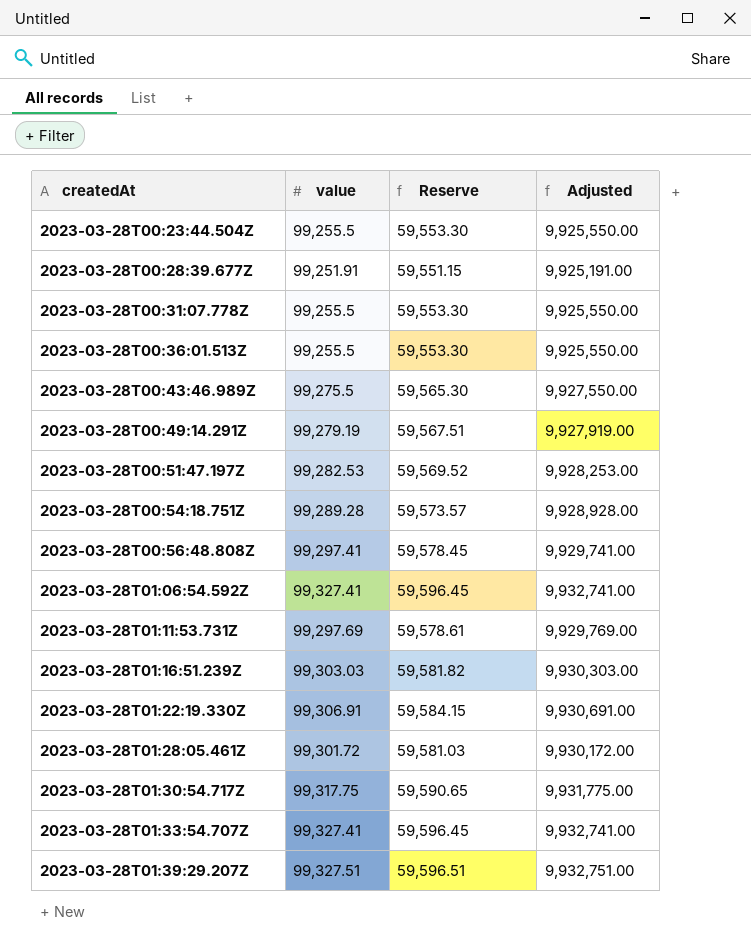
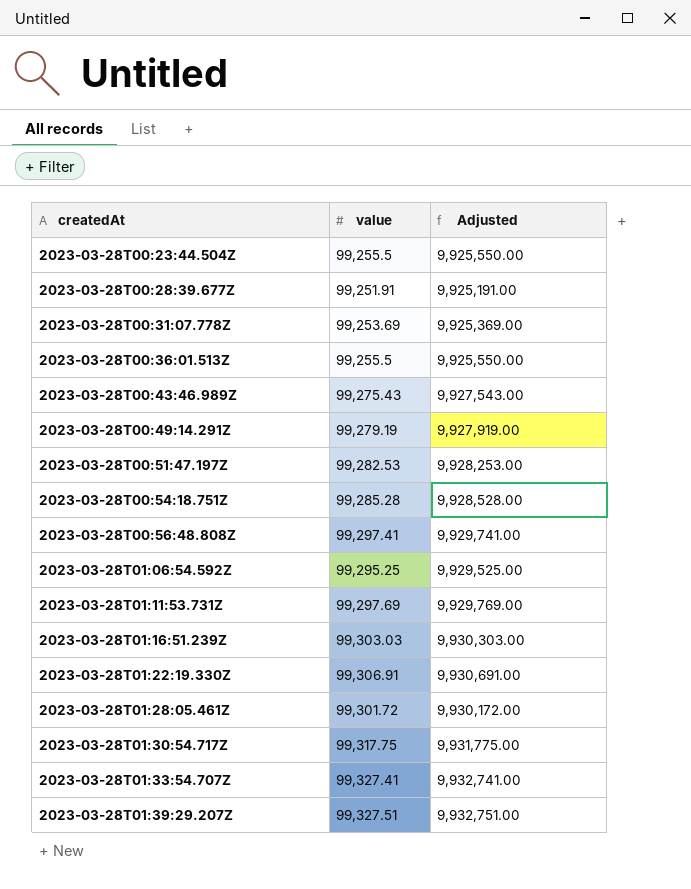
column Reserve | formula: [value] * 0.6 -> none
2023-03-28T00:31:07.778Z | value: 99,255.5 -> 99,253.69
2023-03-28T00:31:07.778Z | Adjusted: 9,925,550.00 -> 9,925,369.00
2023-03-28T00:43:46.989Z | value: 99,275.5 -> 99,275.43
2023-03-28T00:43:46.989Z | Adjusted: 9,927,550.00 -> 9,927,543.00
2023-03-28T00:54:18.751Z | value: 99,289.28 -> 99,285.28
2023-03-28T00:54:18.751Z | Adjusted: 9,928,928.00 -> 9,928,528.00
2023-03-28T01:06:54.592Z | value: 99,327.41 -> 99,295.25
2023-03-28T01:06:54.592Z | Adjusted: 9,932,741.00 -> 9,929,525.00

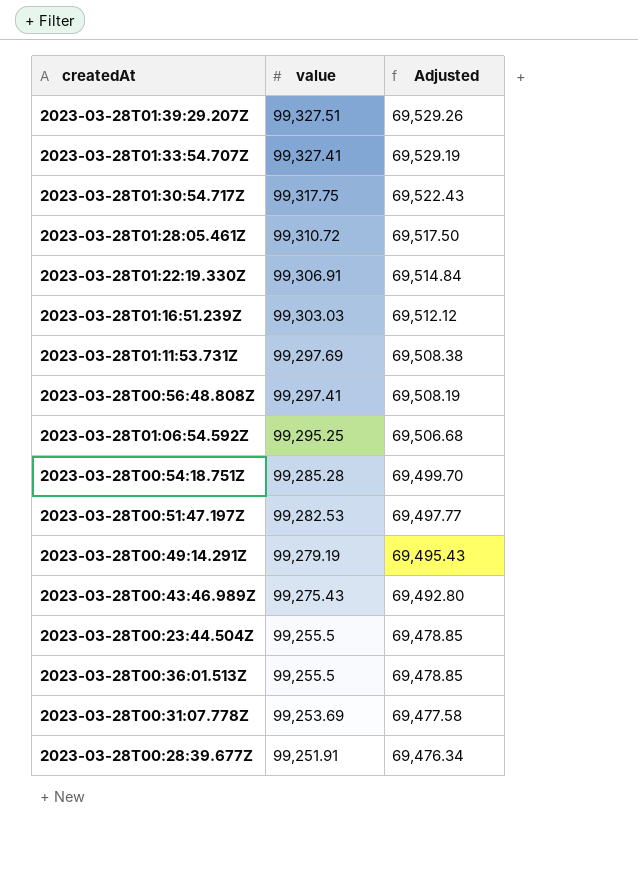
row order: createdAt ascending -> value descending
column Adjusted | formula: [value] * 100 -> [value] * 0.7
2023-03-28T01:28:05.461Z | value: 99,301.72 -> 99,310.72

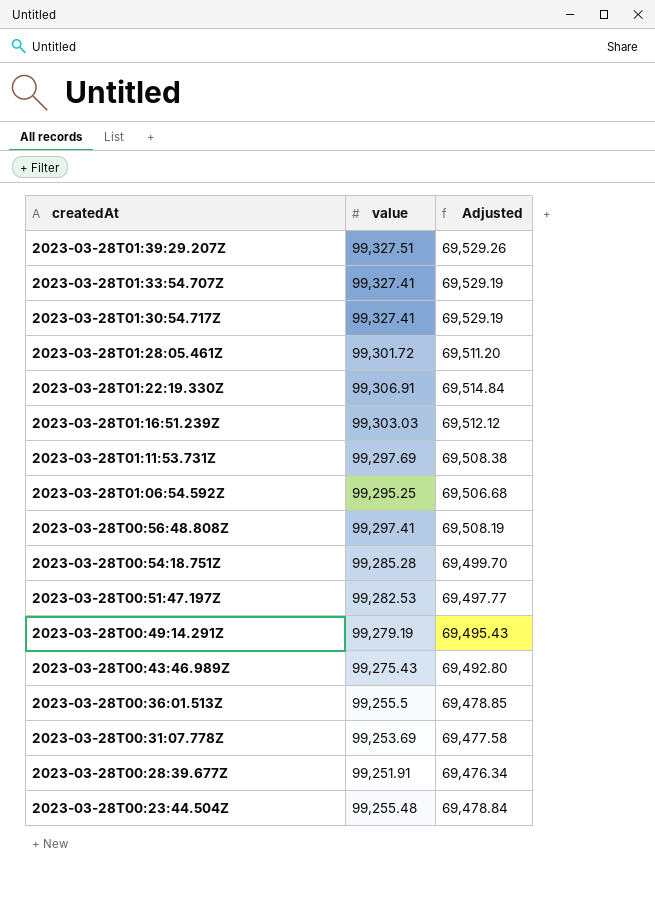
row order: value descending -> createdAt descending
2023-03-28T01:30:54.717Z | value: 99,317.75 -> 99,327.41
2023-03-28T01:30:54.717Z | Adjusted: 69,522.43 -> 69,529.19
2023-03-28T01:28:05.461Z | value: 99,310.72 -> 99,301.72
2023-03-28T01:28:05.461Z | Adjusted: 69,517.50 -> 69,511.20
2023-03-28T00:23:44.504Z | value: 99,255.5 -> 99,255.48
2023-03-28T00:23:44.504Z | Adjusted: 69,478.85 -> 69,478.84

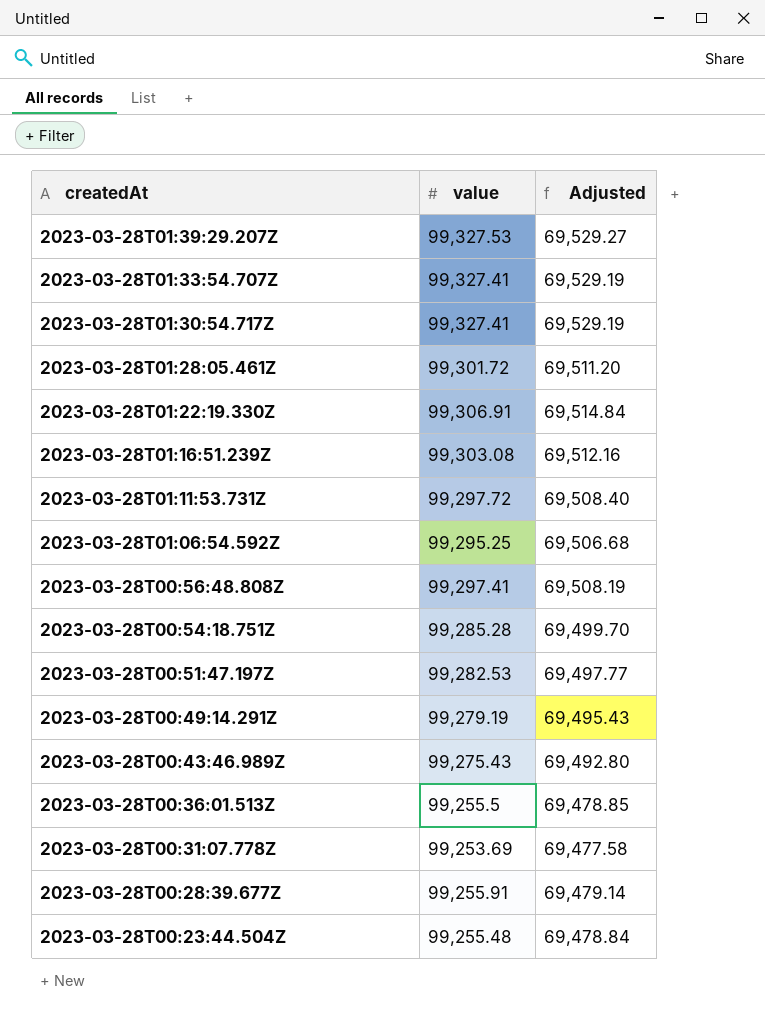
2023-03-28T01:39:29.207Z | value: 99,327.51 -> 99,327.53
2023-03-28T01:39:29.207Z | Adjusted: 69,529.26 -> 69,529.27
2023-03-28T01:16:51.239Z | value: 99,303.03 -> 99,303.08
2023-03-28T01:16:51.239Z | Adjusted: 69,512.12 -> 69,512.16
2023-03-28T01:11:53.731Z | value: 99,297.69 -> 99,297.72
2023-03-28T01:11:53.731Z | Adjusted: 69,508.38 -> 69,508.40
2023-03-28T00:28:39.677Z | value: 99,251.91 -> 99,255.91
2023-03-28T00:28:39.677Z | Adjusted: 69,476.34 -> 69,479.14

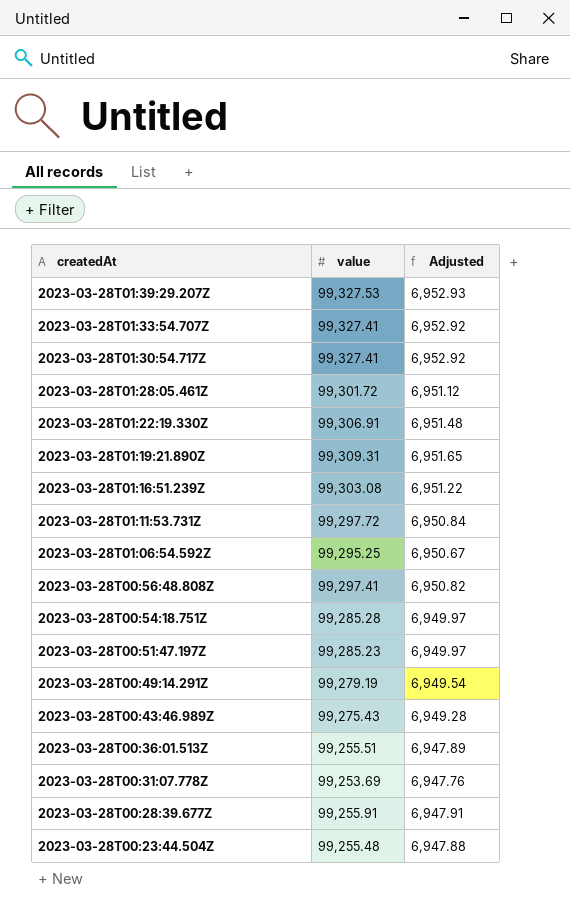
column Adjusted | formula: [value] * 0.7 -> [value] * 0.07
row 2023-03-28T01:19:21.890Z: none -> 99,309.31 | 6,951.65
2023-03-28T00:51:47.197Z | value: 99,282.53 -> 99,285.23
2023-03-28T00:36:01.513Z | value: 99,255.5 -> 99,255.51

